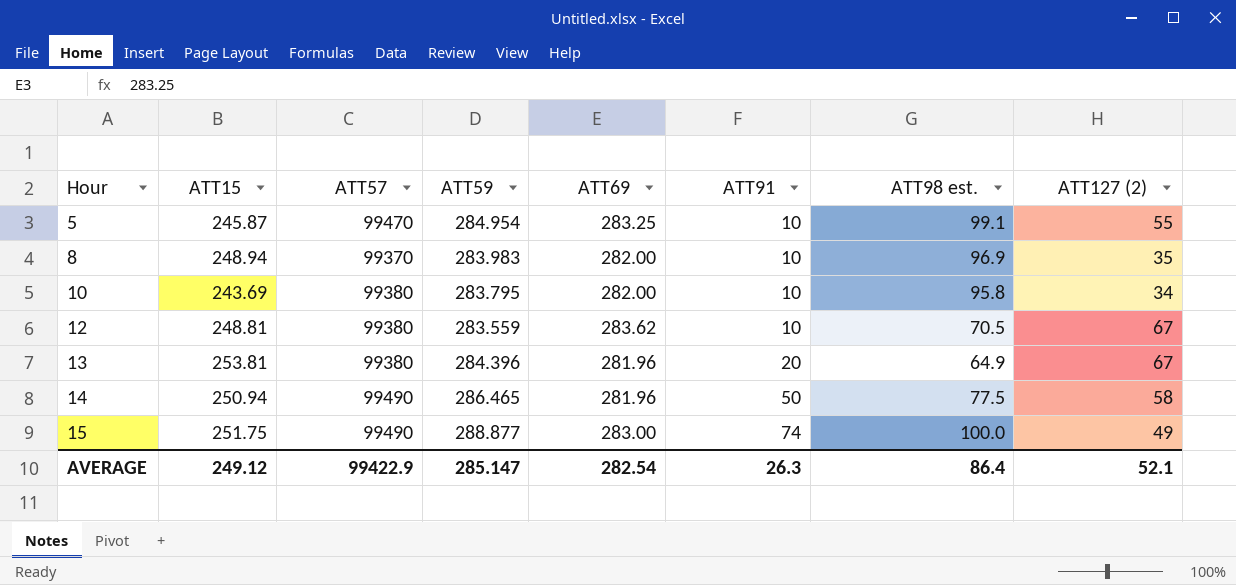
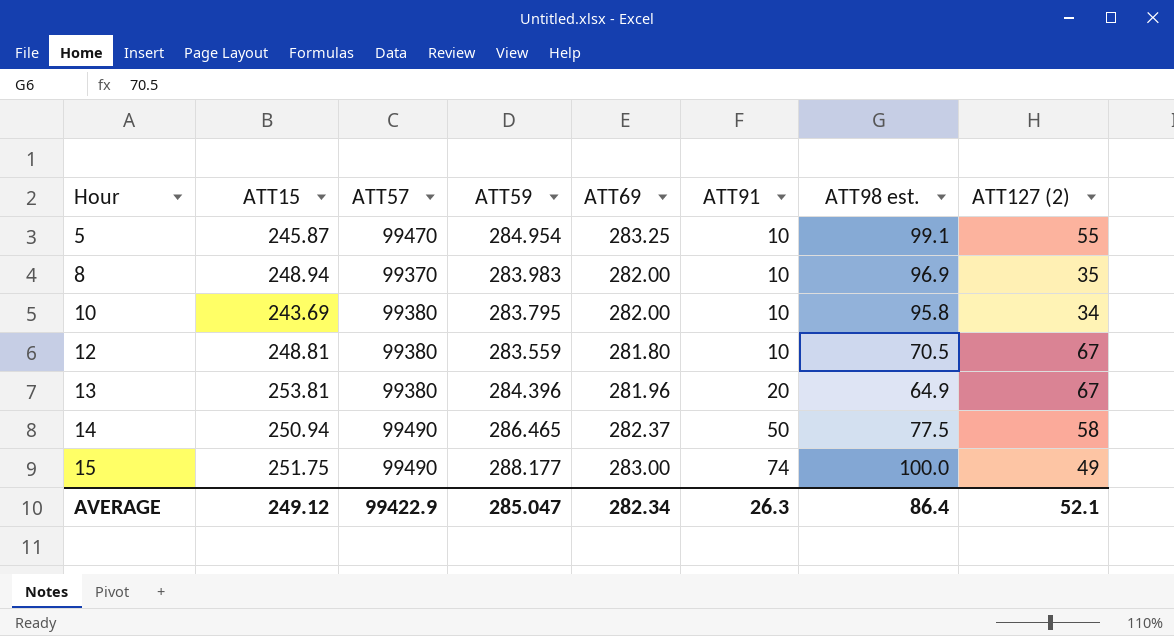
12 | ATT69: 283.62 -> 281.80
14 | ATT69: 281.96 -> 282.37
15 | ATT59: 288.877 -> 288.177
AVERAGE | ATT59: 285.147 -> 285.047
AVERAGE | ATT69: 282.54 -> 282.34

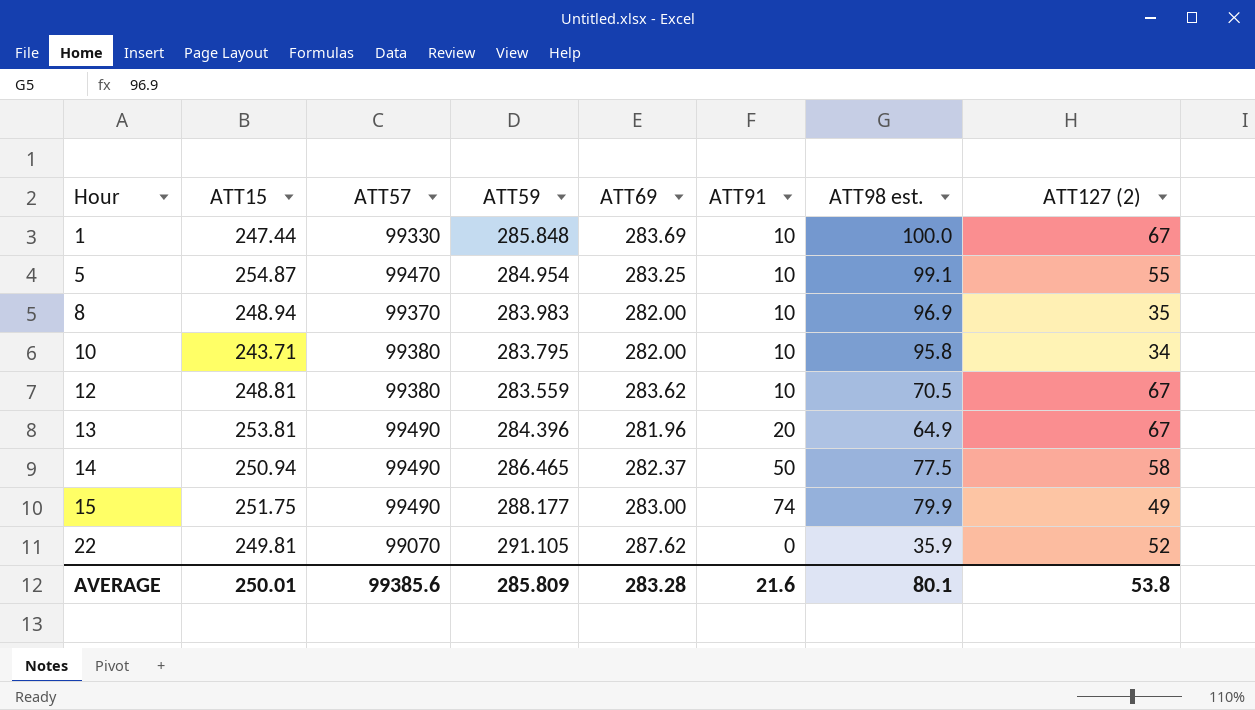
row 1: none -> 247.44 | 99330 | 285.848 | 283.69 | 10 | 100.0 | 67
5 | ATT15: 245.87 -> 254.87
10 | ATT15: 243.69 -> 243.71
12 | ATT69: 281.80 -> 283.62
13 | ATT57: 99380 -> 99490
15 | ATT98 est.: 100.0 -> 79.9
row 22: none -> 249.81 | 99070 | 291.105 | 287.62 | 0 | 35.9 | 52
AVERAGE | ATT15: 249.12 -> 250.01
AVERAGE | ATT57: 99422.9 -> 99385.6
AVERAGE | ATT59: 285.047 -> 285.809
AVERAGE | ATT69: 282.34 -> 283.28
AVERAGE | ATT91: 26.3 -> 21.6
AVERAGE | ATT98 est.: 86.4 -> 80.1
AVERAGE | ATT127 (2): 52.1 -> 53.8

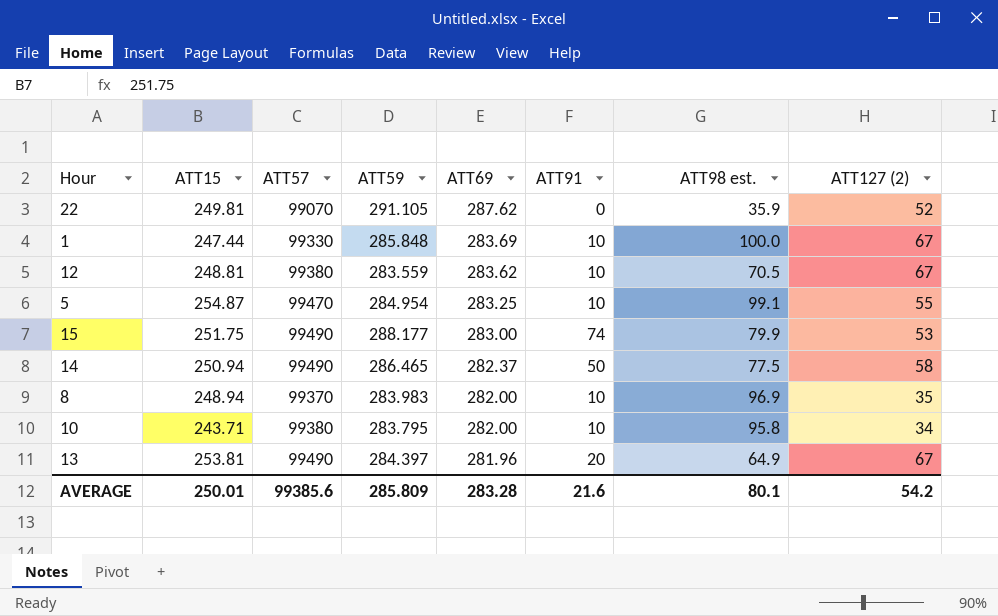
row order: Hour ascending -> ATT69 descending
15 | ATT127 (2): 49 -> 53
13 | ATT59: 284.396 -> 284.397
AVERAGE | ATT127 (2): 53.8 -> 54.2

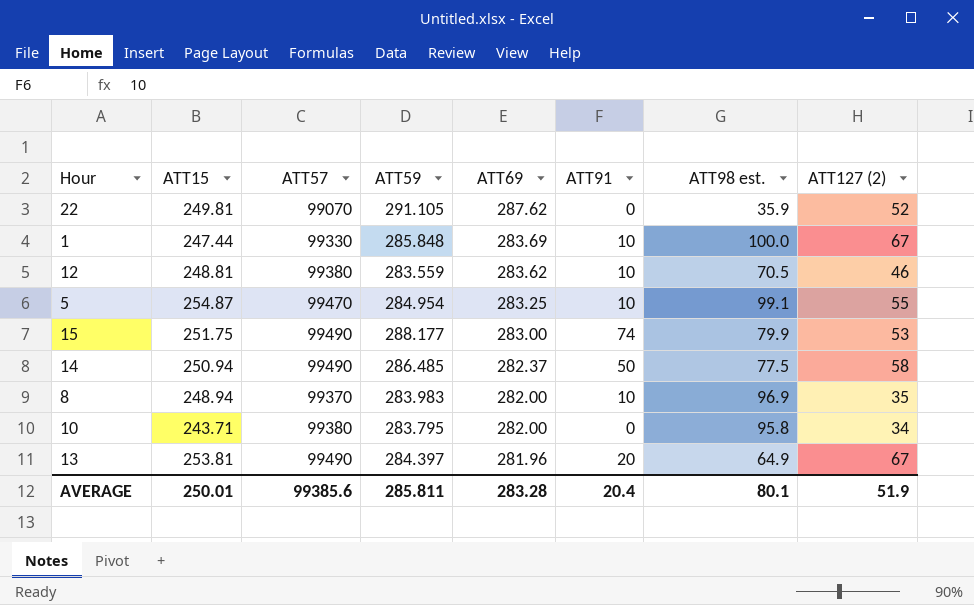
12 | ATT127 (2): 67 -> 46
14 | ATT59: 286.465 -> 286.485
10 | ATT91: 10 -> 0
AVERAGE | ATT59: 285.809 -> 285.811
AVERAGE | ATT91: 21.6 -> 20.4
AVERAGE | ATT127 (2): 54.2 -> 51.9

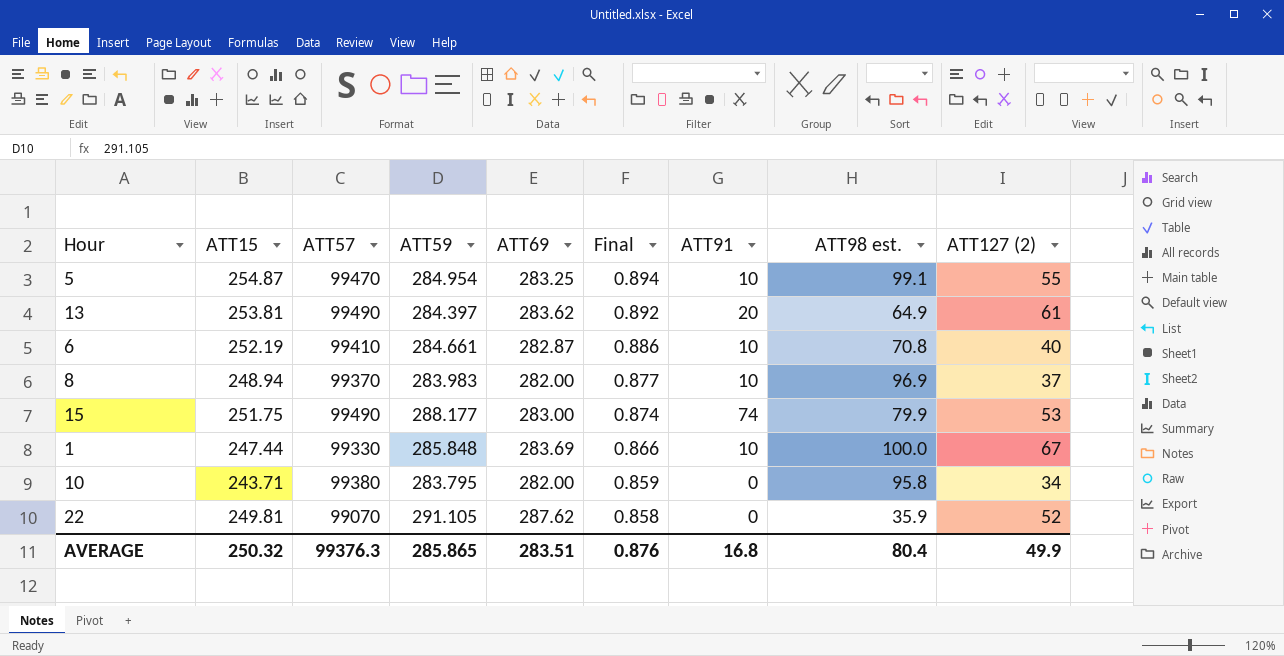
row order: ATT69 descending -> Final descending
column Final | formula: none -> [ATT15] / [ATT59]
row 12: 248.81 | 99380 | 283.559 | 283.62 | 10 | 70.5 | 46 -> none
row 14: 250.94 | 99490 | 286.485 | 282.37 | 50 | 77.5 | 58 -> none
13 | ATT69: 281.96 -> 283.62
13 | ATT127 (2): 67 -> 61
row 6: none -> 252.19 | 99410 | 284.661 | 282.87 | 0.886 | 10 | 70.8 | 40
8 | ATT127 (2): 35 -> 37
AVERAGE | ATT15: 250.01 -> 250.32
AVERAGE | ATT57: 99385.6 -> 99376.3
AVERAGE | ATT59: 285.811 -> 285.865
AVERAGE | ATT69: 283.28 -> 283.51
AVERAGE | ATT91: 20.4 -> 16.8
AVERAGE | ATT98 est.: 80.1 -> 80.4
AVERAGE | ATT127 (2): 51.9 -> 49.9

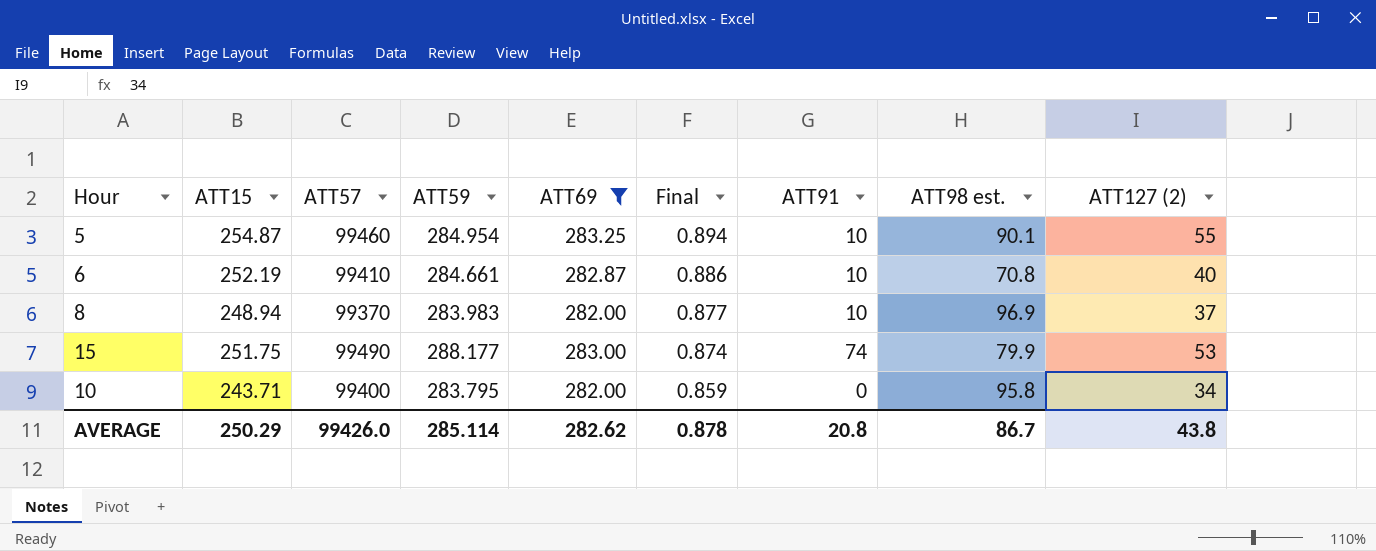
filter: none -> ATT69 <= 283.25
5 | ATT57: 99470 -> 99460
5 | ATT98 est.: 99.1 -> 90.1
10 | ATT57: 99380 -> 99400
AVERAGE | ATT15: 250.32 -> 250.29
AVERAGE | ATT57: 99376.3 -> 99426.0
AVERAGE | ATT59: 285.865 -> 285.114
AVERAGE | ATT69: 283.51 -> 282.62
AVERAGE | Final: 0.876 -> 0.878
AVERAGE | ATT91: 16.8 -> 20.8
AVERAGE | ATT98 est.: 80.4 -> 86.7
AVERAGE | ATT127 (2): 49.9 -> 43.8

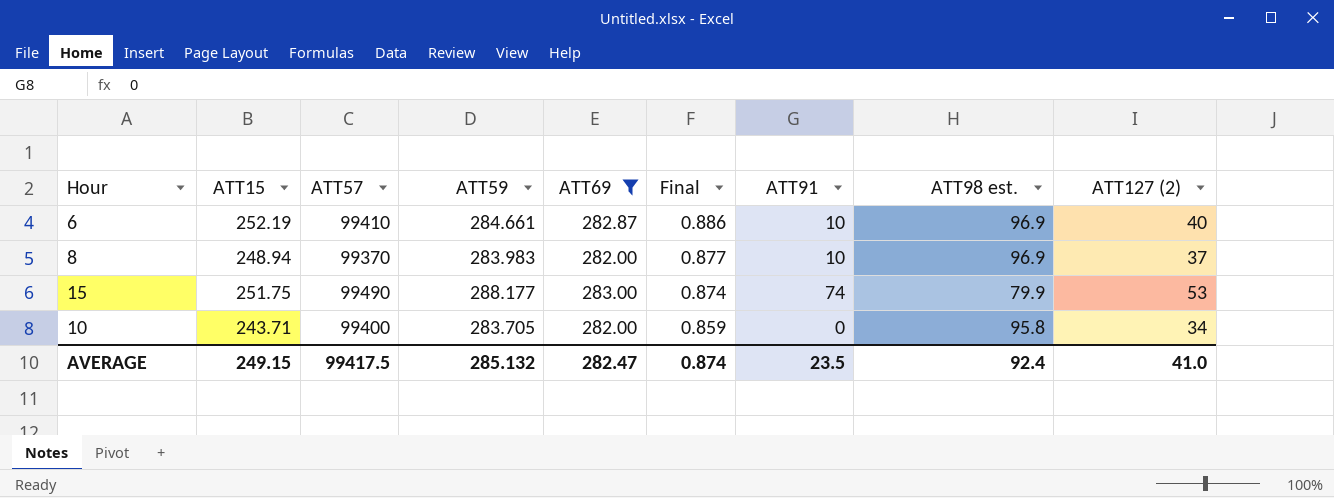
row 5: 254.87 | 99460 | 284.954 | 283.25 | 0.894 | 10 | 90.1 | 55 -> none
6 | ATT98 est.: 70.8 -> 96.9
10 | ATT59: 283.795 -> 283.705
AVERAGE | ATT15: 250.29 -> 249.15
AVERAGE | ATT57: 99426.0 -> 99417.5
AVERAGE | ATT59: 285.114 -> 285.132
AVERAGE | ATT69: 282.62 -> 282.47
AVERAGE | Final: 0.878 -> 0.874
AVERAGE | ATT91: 20.8 -> 23.5
AVERAGE | ATT98 est.: 86.7 -> 92.4
AVERAGE | ATT127 (2): 43.8 -> 41.0

